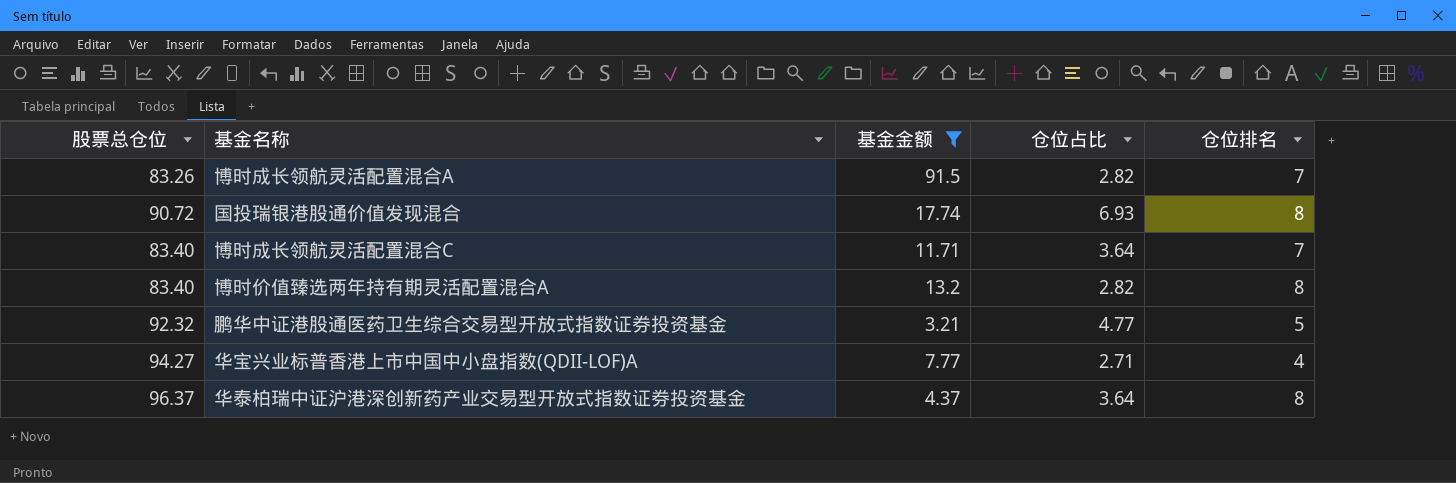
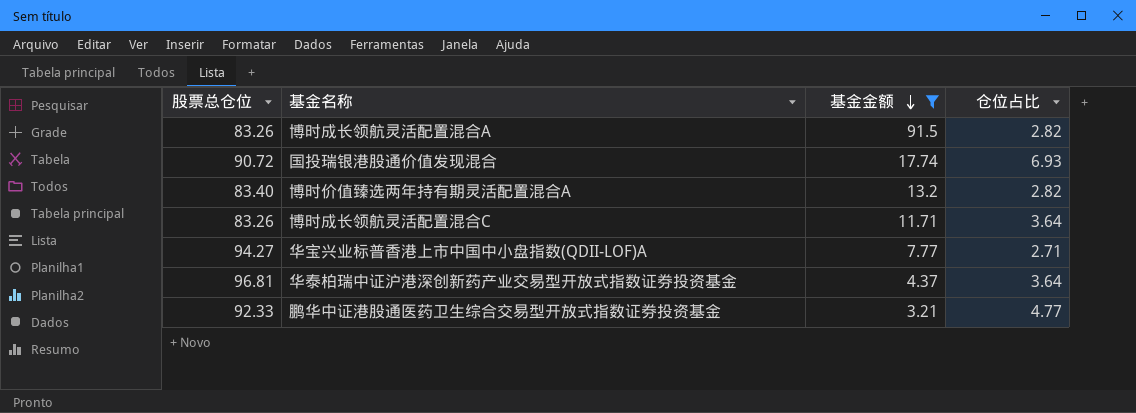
row order: none -> 基金金额 descending
column 仓位排名 | position: 5 -> none
博时成长领航灵活配置混合C | 股票总仓位: 83.40 -> 83.26
华泰柏瑞中证沪港深创新药产业交易型开放式指数证券投资基金 | 股票总仓位: 96.37 -> 96.81
鹏华中证港股通医药卫生综合交易型开放式指数证券投资基金 | 股票总仓位: 92.32 -> 92.33

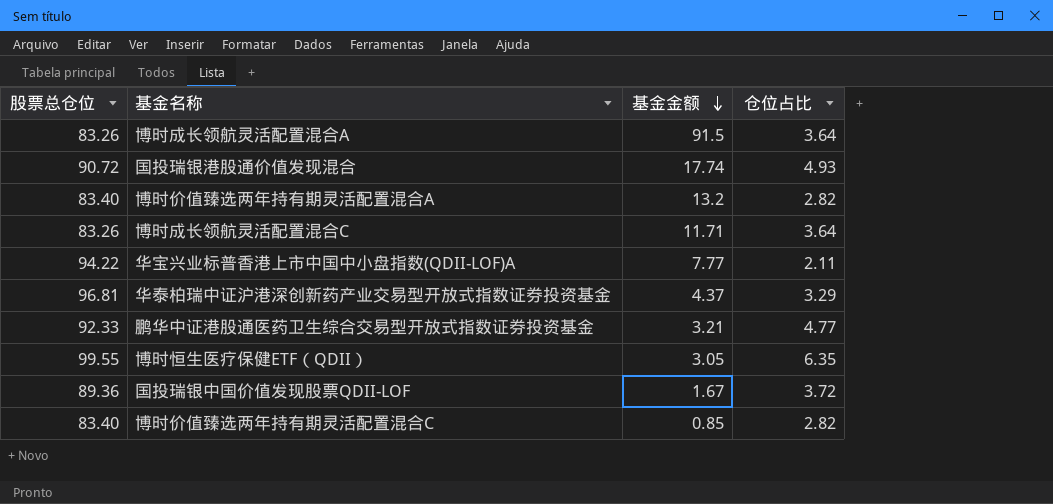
filter: 基金金额 >= 3.21 -> none
博时成长领航灵活配置混合A | 仓位占比: 2.82 -> 3.64
国投瑞银港股通价值发现混合 | 仓位占比: 6.93 -> 4.93
华宝兴业标普香港上市中国中小盘指数(QDII-LOF)A | 股票总仓位: 94.27 -> 94.22
华宝兴业标普香港上市中国中小盘指数(QDII-LOF)A | 仓位占比: 2.71 -> 2.11
华泰柏瑞中证沪港深创新药产业交易型开放式指数证券投资基金 | 仓位占比: 3.64 -> 3.29

